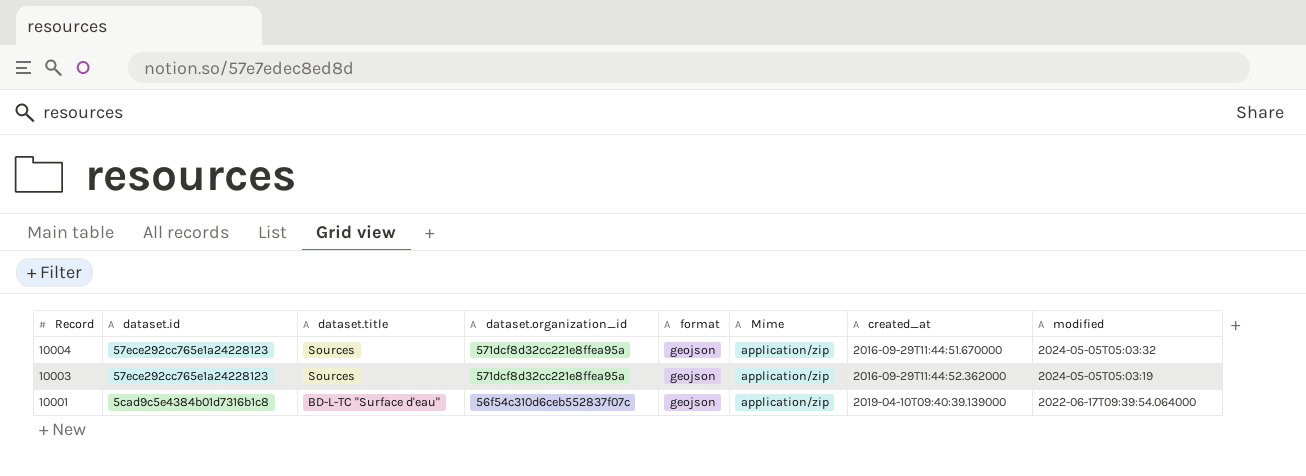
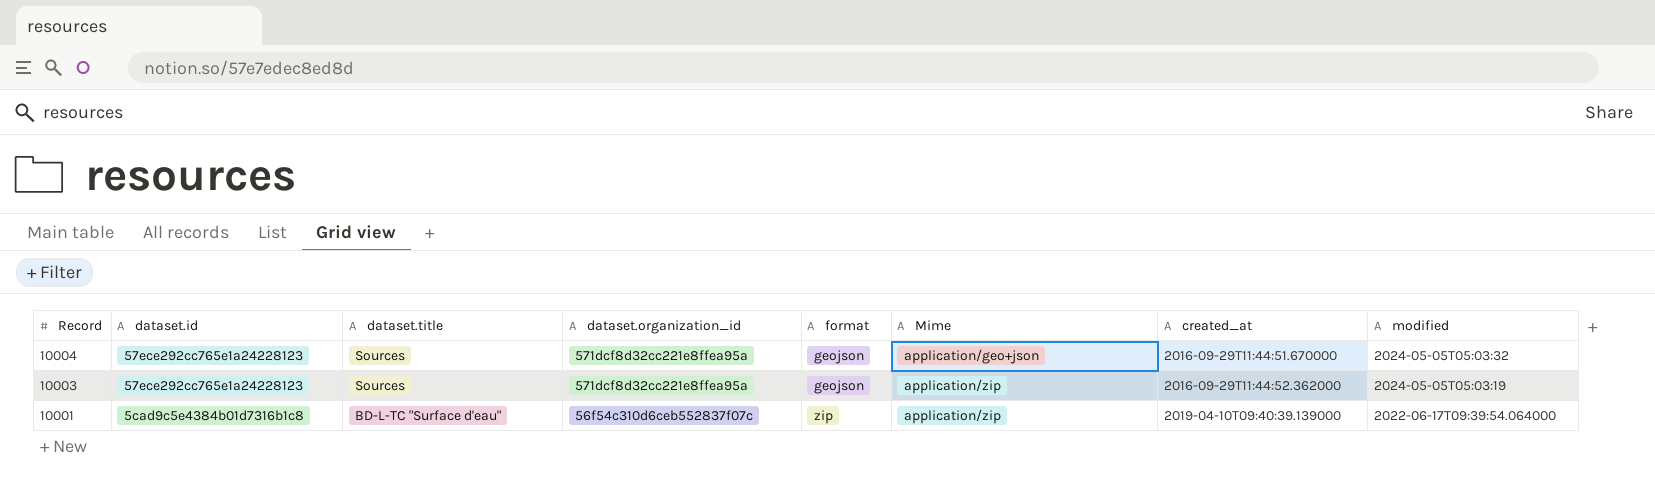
10004 | Mime: application/zip -> application/geo+json
10001 | format: geojson -> zip

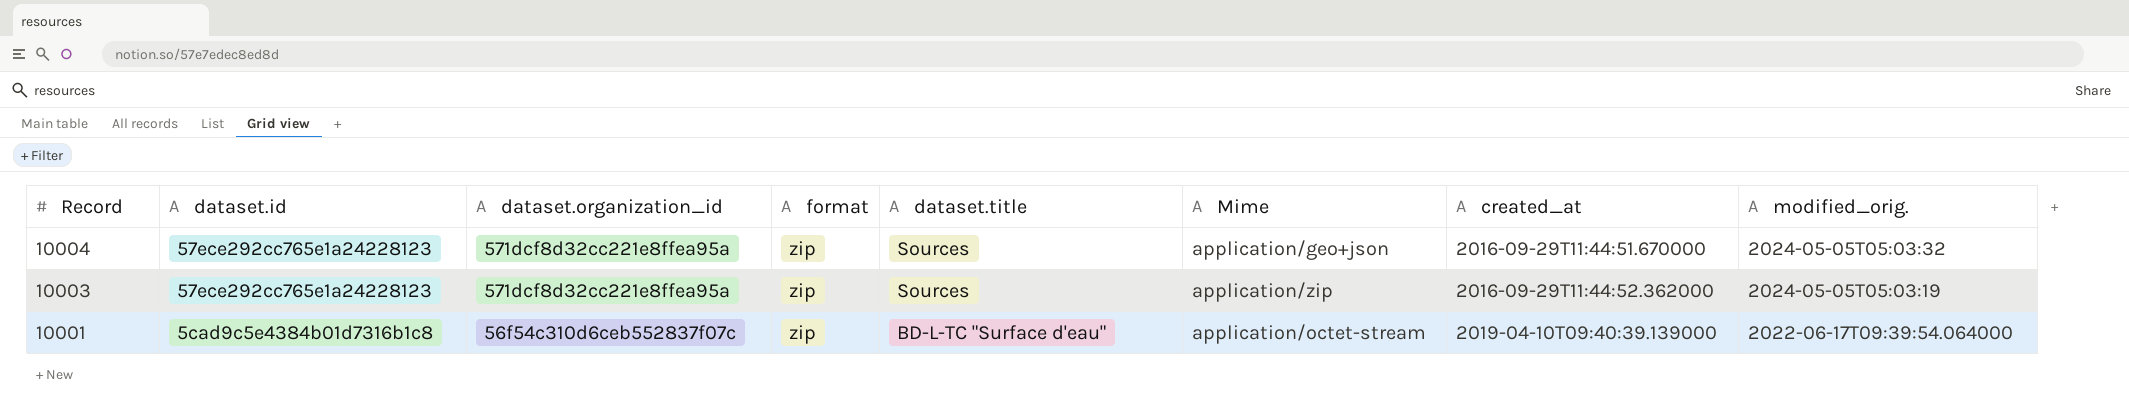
column dataset.title | position: 3 -> 5
column name: modified -> modified_orig.
10004 | format: geojson -> zip
10003 | format: geojson -> zip
10001 | Mime: application/zip -> application/octet-stream

